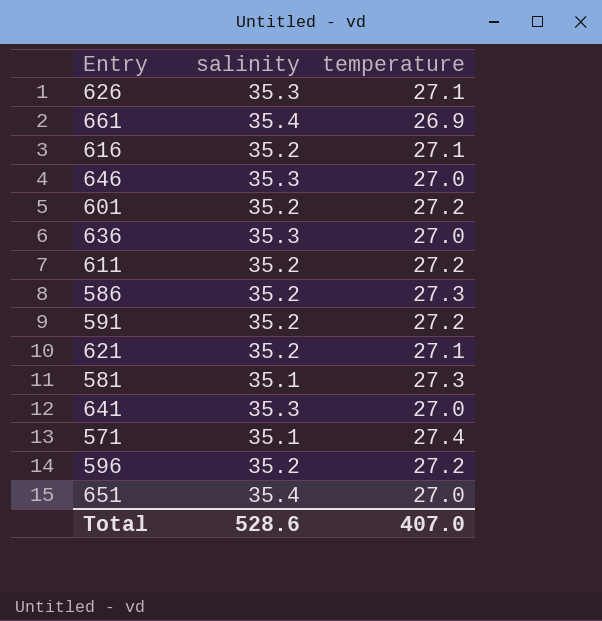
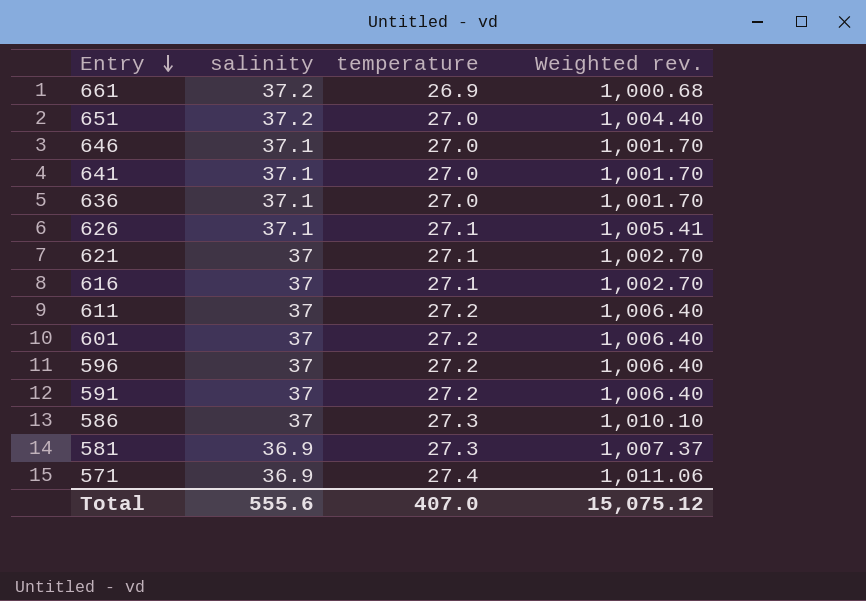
row order: none -> Entry descending
column Weighted rev. | formula: none -> [salinity] * [temperature]
661 | salinity: 35.4 -> 37.2
651 | salinity: 35.4 -> 37.2
646 | salinity: 35.3 -> 37.1
641 | salinity: 35.3 -> 37.1
636 | salinity: 35.3 -> 37.1
626 | salinity: 35.3 -> 37.1
621 | salinity: 35.2 -> 37
616 | salinity: 35.2 -> 37
611 | salinity: 35.2 -> 37
601 | salinity: 35.2 -> 37
596 | salinity: 35.2 -> 37
591 | salinity: 35.2 -> 37
586 | salinity: 35.2 -> 37
581 | salinity: 35.1 -> 36.9
571 | salinity: 35.1 -> 36.9
Total | salinity: 528.6 -> 555.6

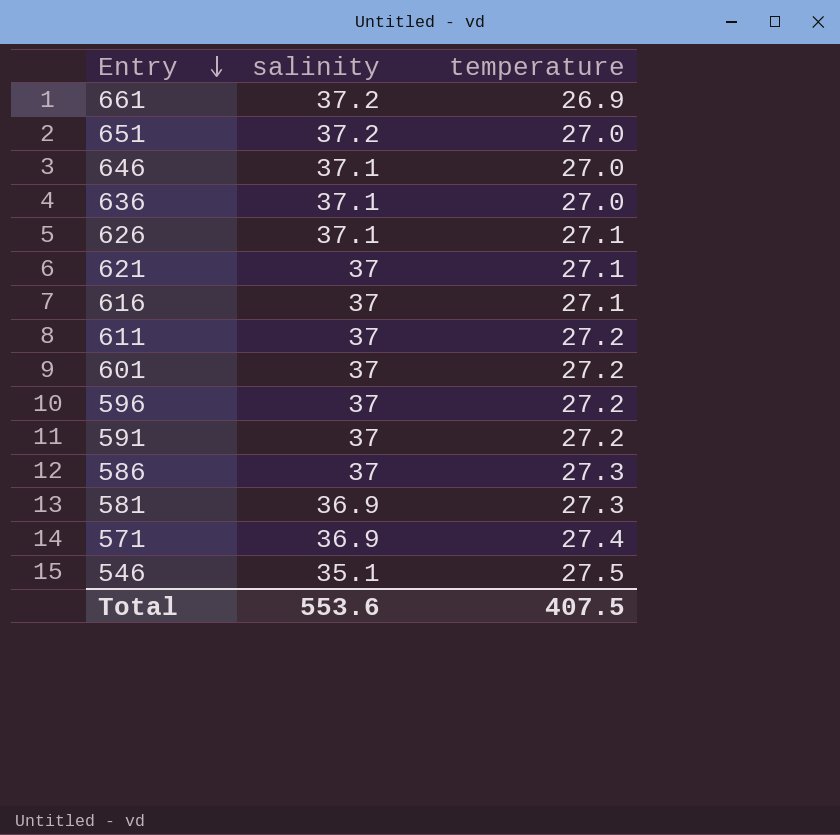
column Weighted rev. | formula: [salinity] * [temperature] -> none
row 641: 37.1 | 27.0 | 1,001.70 -> none
row 546: none -> 35.1 | 27.5
Total | salinity: 555.6 -> 553.6
Total | temperature: 407.0 -> 407.5

